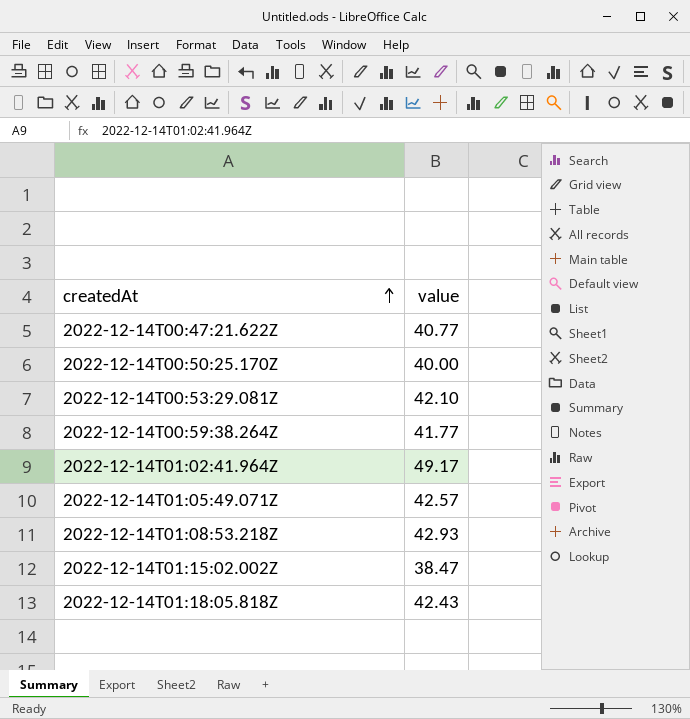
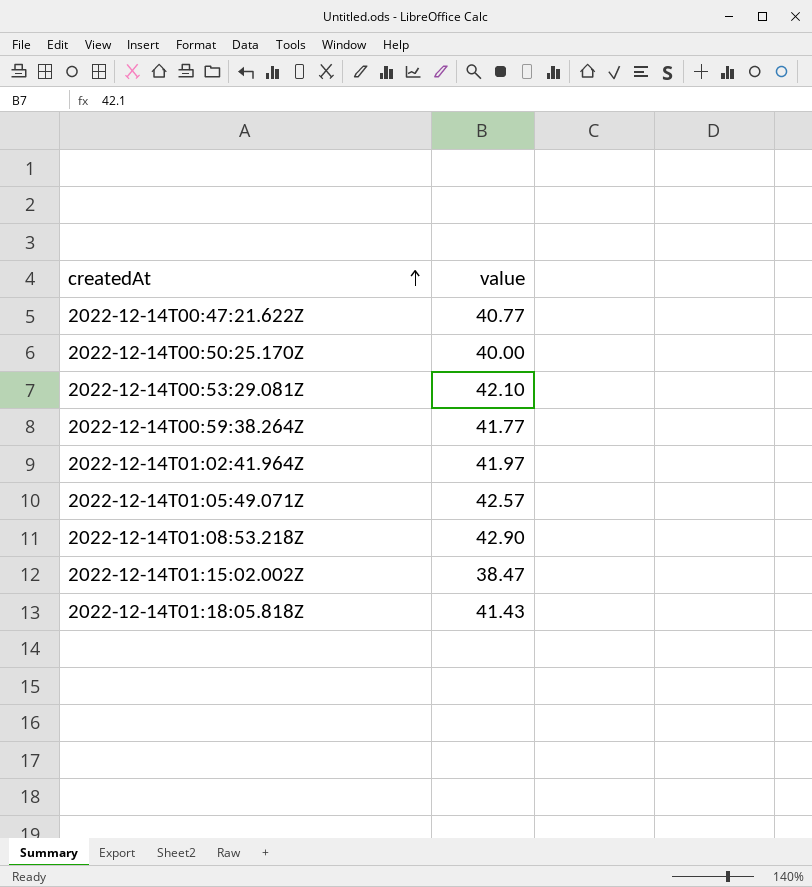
2022-12-14T01:02:41.964Z | value: 49.17 -> 41.97
2022-12-14T01:08:53.218Z | value: 42.93 -> 42.90
2022-12-14T01:18:05.818Z | value: 42.43 -> 41.43

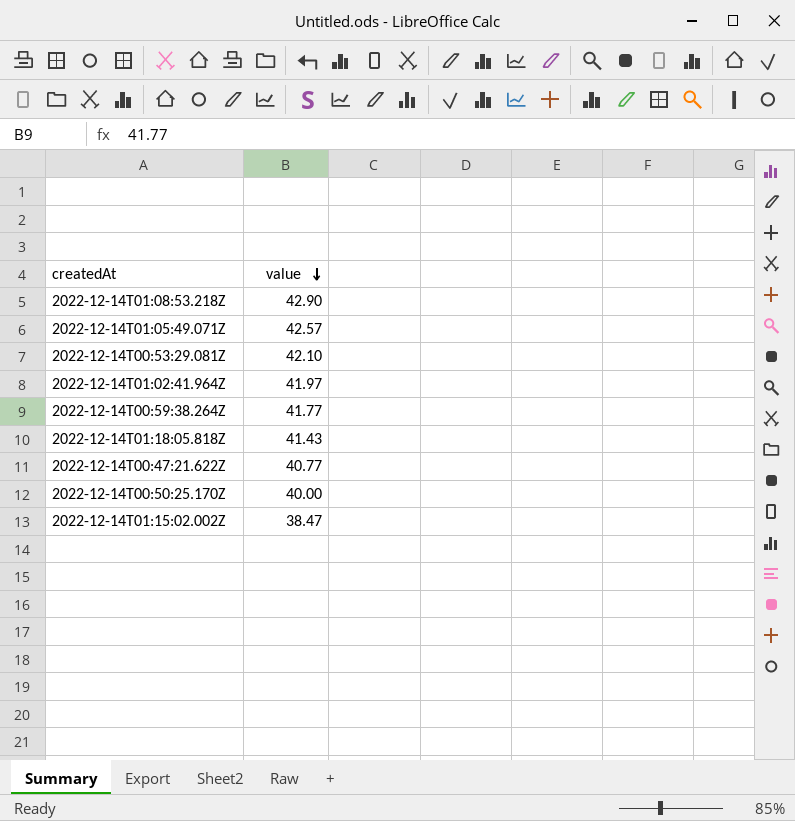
row order: createdAt ascending -> value descending

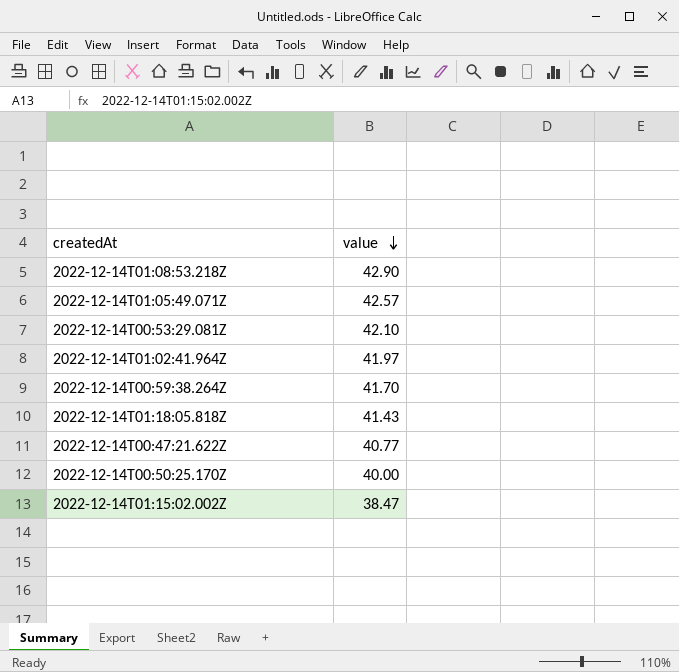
2022-12-14T00:59:38.264Z | value: 41.77 -> 41.70

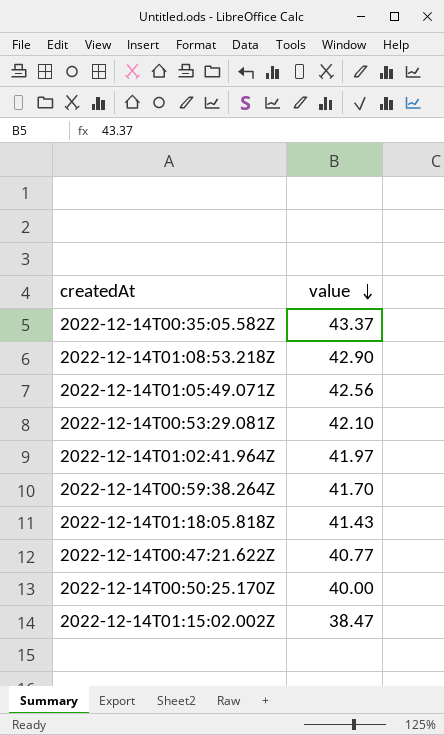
row 2022-12-14T00:35:05.582Z: none -> 43.37
2022-12-14T01:05:49.071Z | value: 42.57 -> 42.56

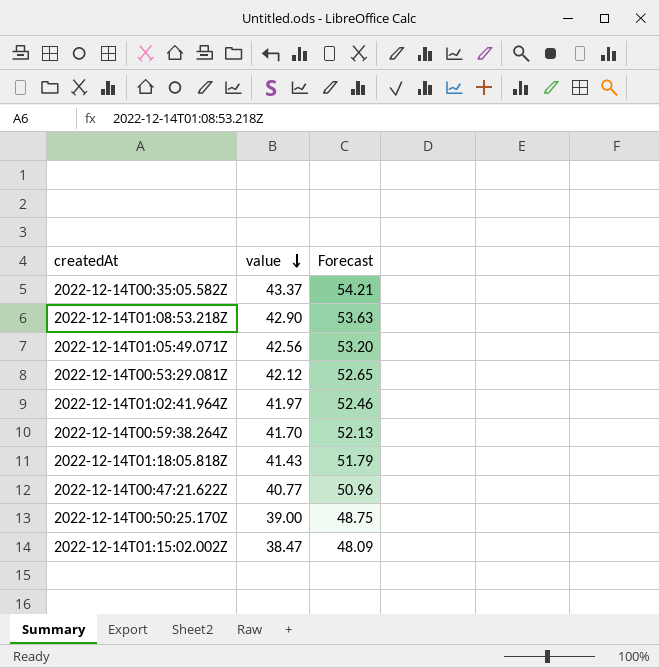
column Forecast | formula: none -> [value] * 1.25
2022-12-14T00:53:29.081Z | value: 42.10 -> 42.12
2022-12-14T00:50:25.170Z | value: 40.00 -> 39.00

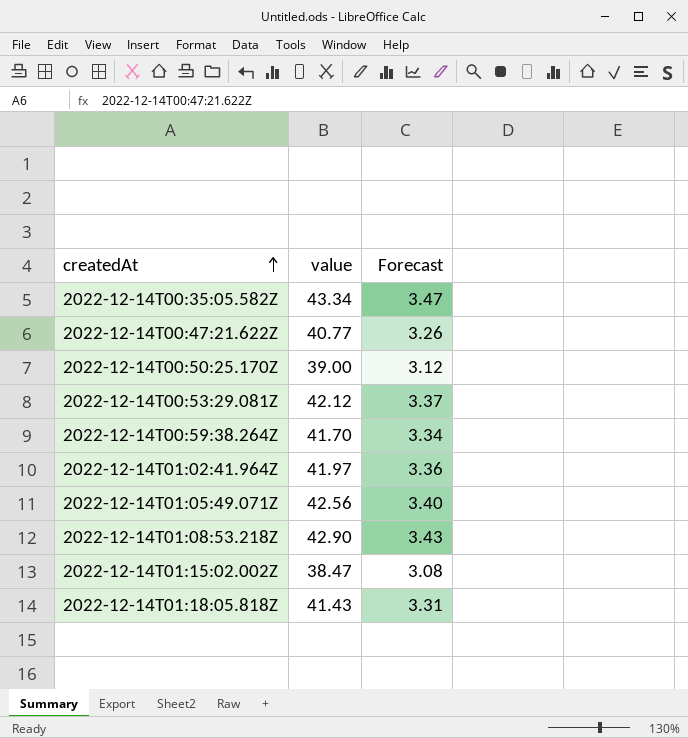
row order: value descending -> createdAt ascending
column Forecast | formula: [value] * 1.25 -> [value] * 0.08
2022-12-14T00:35:05.582Z | value: 43.37 -> 43.34

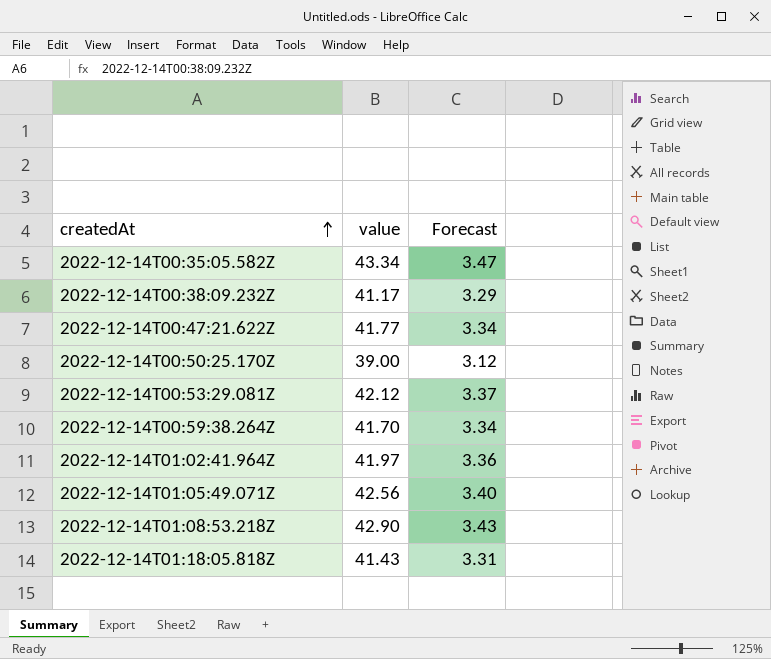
row 2022-12-14T01:15:02.002Z: 38.47 | 3.08 -> none
row 2022-12-14T00:38:09.232Z: none -> 41.17 | 3.29
2022-12-14T00:47:21.622Z | value: 40.77 -> 41.77
2022-12-14T00:47:21.622Z | Forecast: 3.26 -> 3.34

